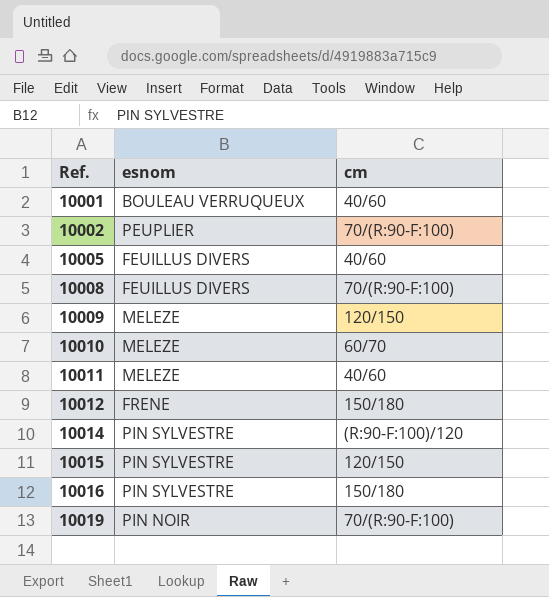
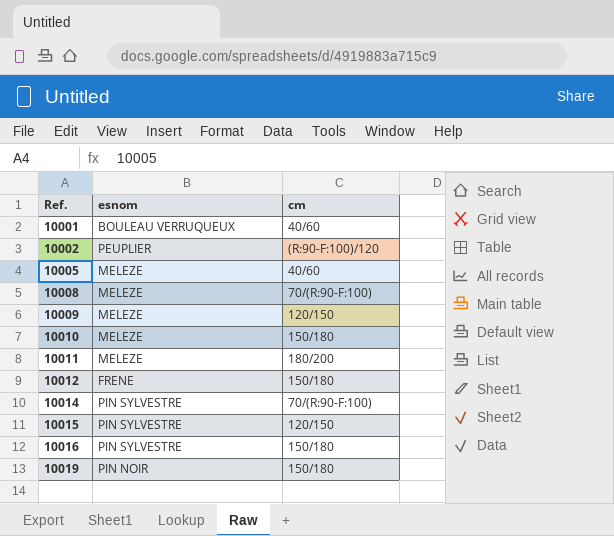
10002 | cm: 70/(R:90-F:100) -> (R:90-F:100)/120
10005 | esnom: FEUILLUS DIVERS -> MELEZE
10008 | esnom: FEUILLUS DIVERS -> MELEZE
10010 | cm: 60/70 -> 150/180
10011 | cm: 40/60 -> 180/200
10014 | cm: (R:90-F:100)/120 -> 70/(R:90-F:100)
10019 | cm: 70/(R:90-F:100) -> 150/180

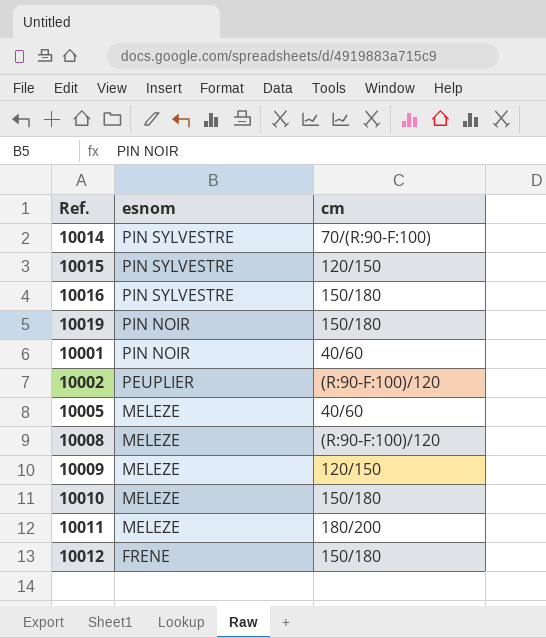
row order: Ref. ascending -> esnom descending
10001 | esnom: BOULEAU VERRUQUEUX -> PIN NOIR
10008 | cm: 70/(R:90-F:100) -> (R:90-F:100)/120

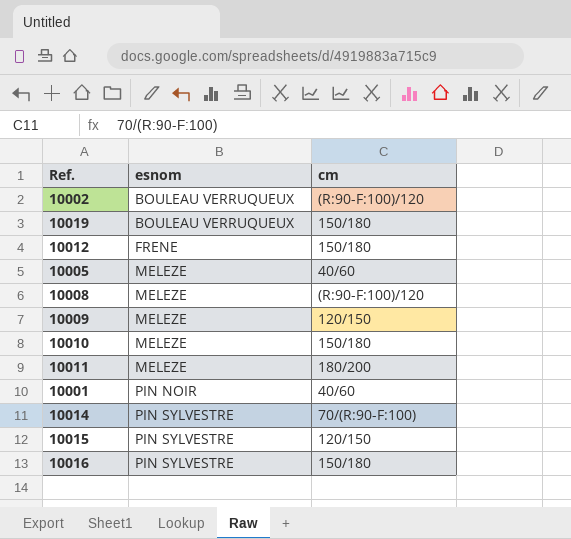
row order: esnom descending -> esnom ascending
10002 | esnom: PEUPLIER -> BOULEAU VERRUQUEUX
10019 | esnom: PIN NOIR -> BOULEAU VERRUQUEUX

